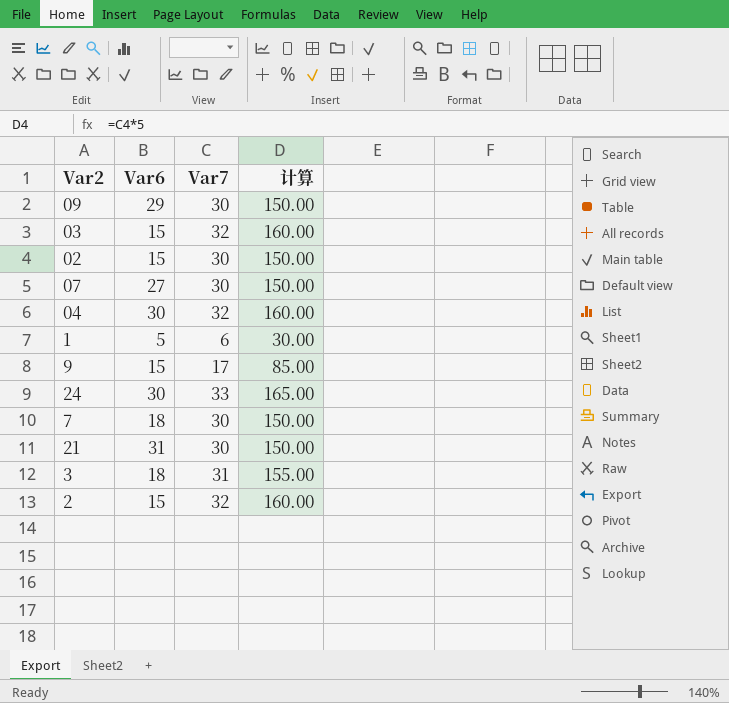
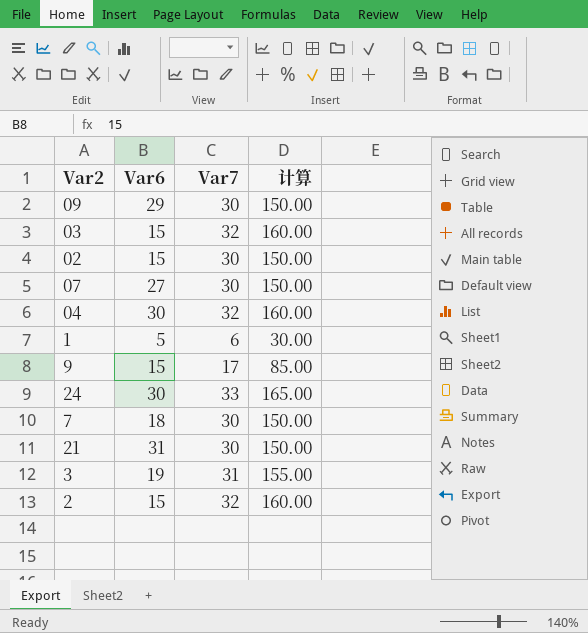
3 | Var6: 18 -> 19

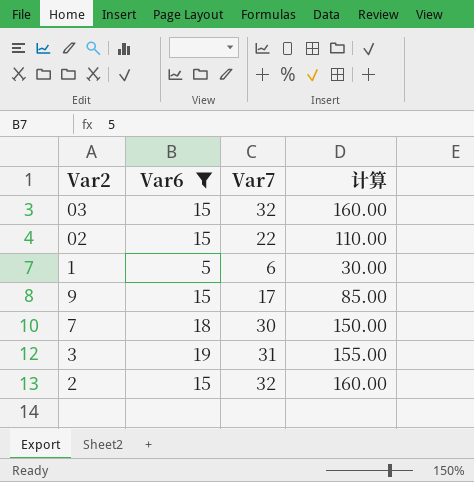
filter: none -> Var6 <= 19
02 | Var7: 30 -> 22
02 | 计算: 150.00 -> 110.00

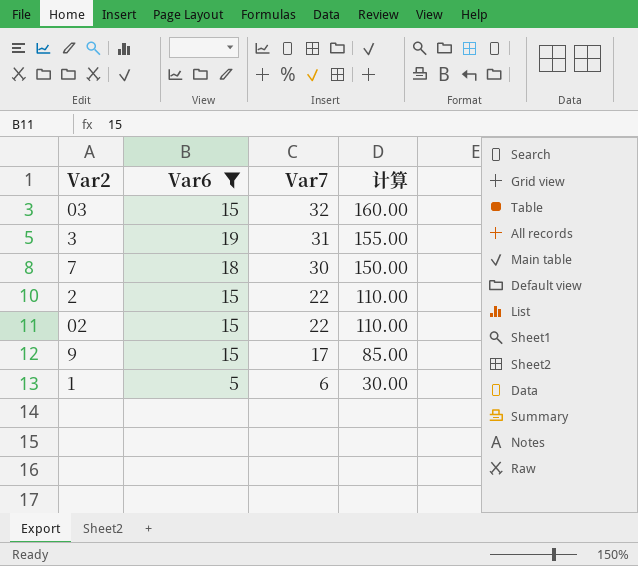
row order: none -> Var7 descending
2 | Var7: 32 -> 22
2 | 计算: 160.00 -> 110.00

